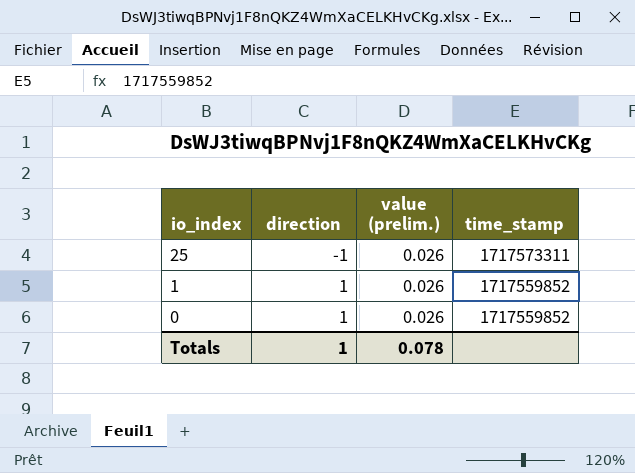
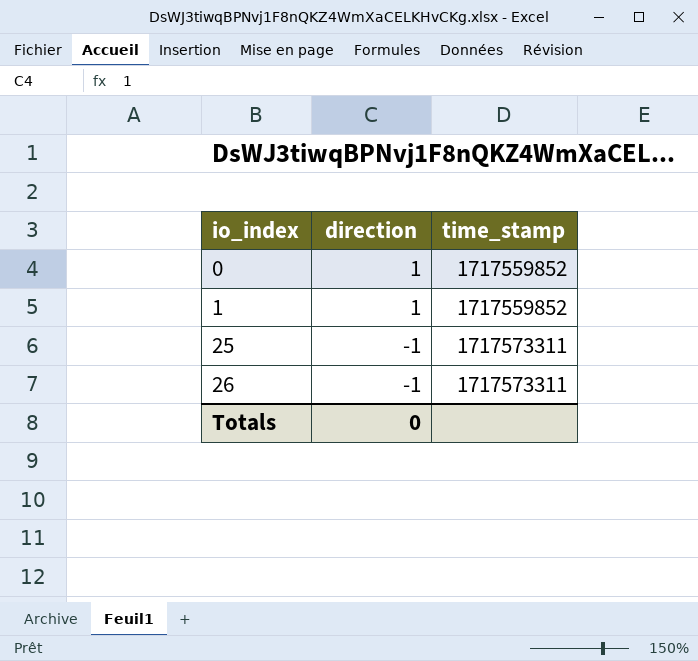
row order: io_index descending -> io_index ascending
column value (prelim.) | position: 3 -> none
row 26: none -> -1 | 1717573311
Totals | direction: 1 -> 0

